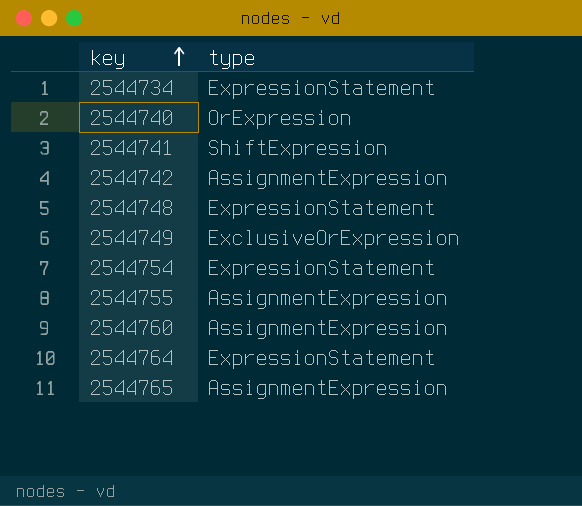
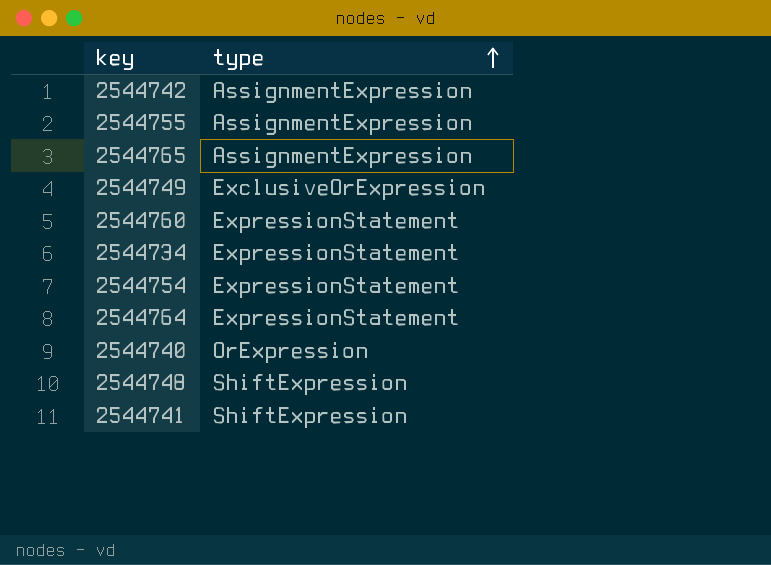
row order: key ascending -> type ascending
2544760 | type: AssignmentExpression -> ExpressionStatement
2544748 | type: ExpressionStatement -> ShiftExpression

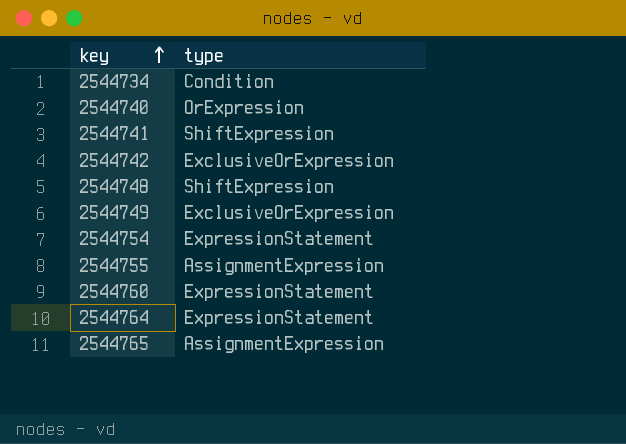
row order: type ascending -> key ascending
2544734 | type: ExpressionStatement -> Condition
2544742 | type: AssignmentExpression -> ExclusiveOrExpression

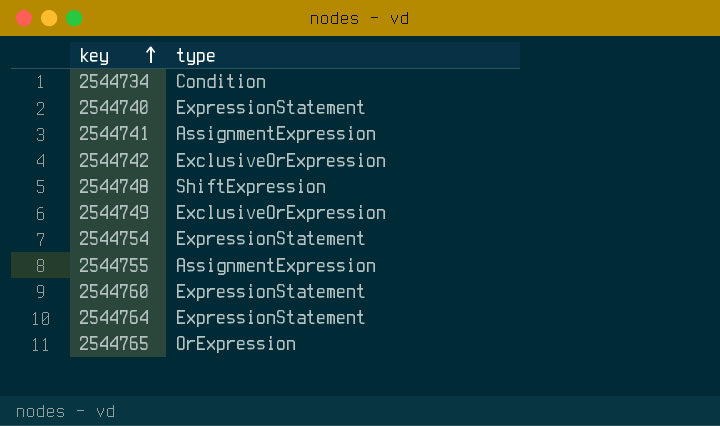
2544740 | type: OrExpression -> ExpressionStatement
2544741 | type: ShiftExpression -> AssignmentExpression
2544765 | type: AssignmentExpression -> OrExpression

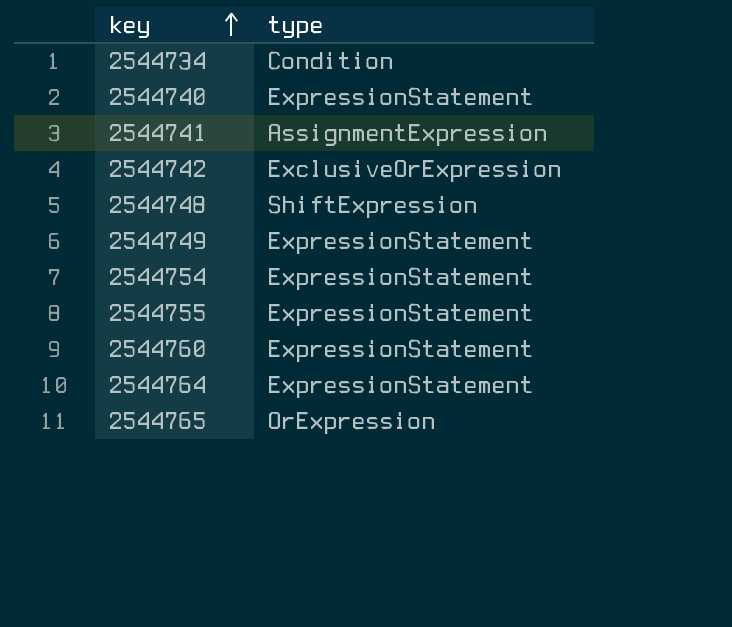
2544749 | type: ExclusiveOrExpression -> ExpressionStatement
2544755 | type: AssignmentExpression -> ExpressionStatement

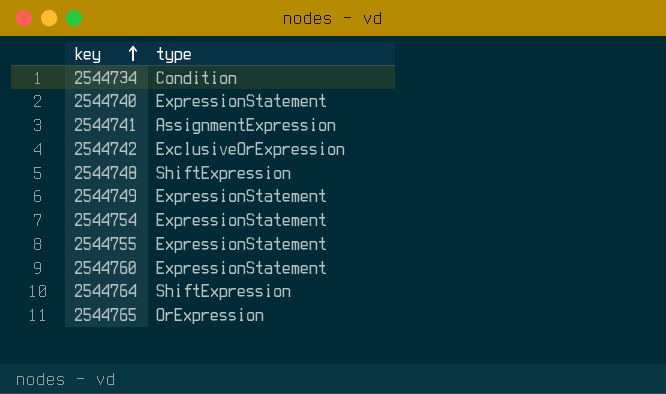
2544764 | type: ExpressionStatement -> ShiftExpression

